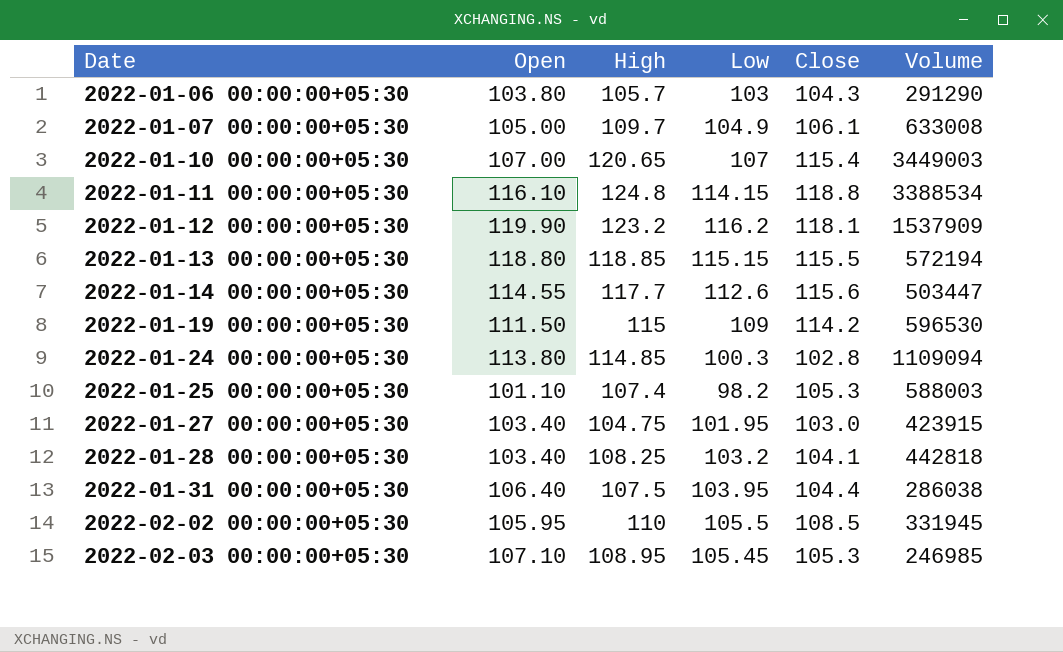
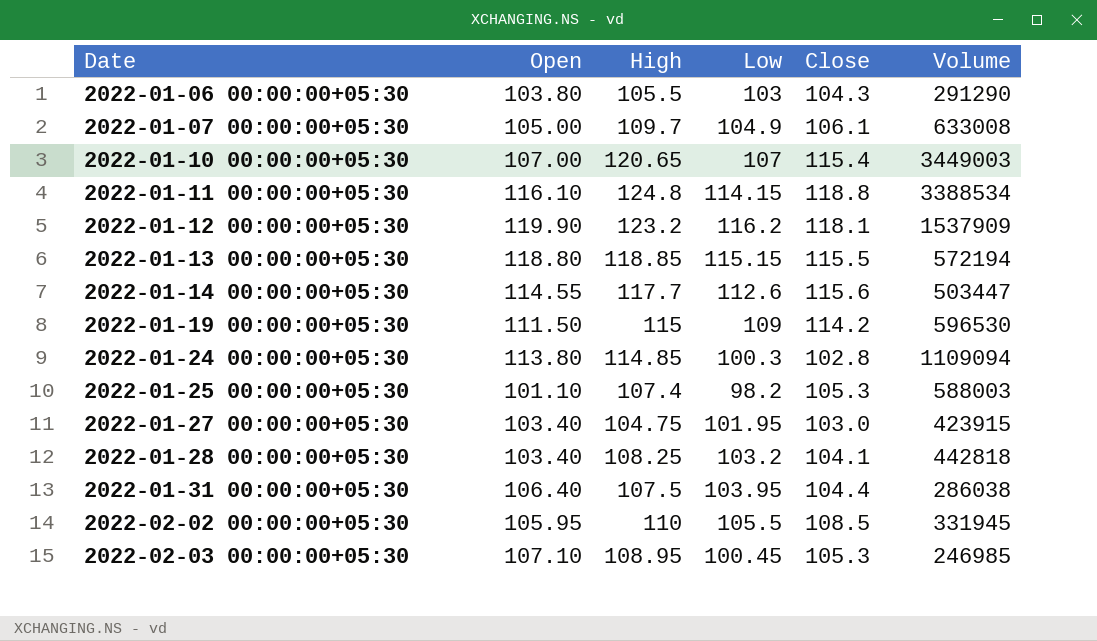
2022-01-06 00:00:00+05:30 | High: 105.7 -> 105.5
2022-02-03 00:00:00+05:30 | Low: 105.45 -> 100.45

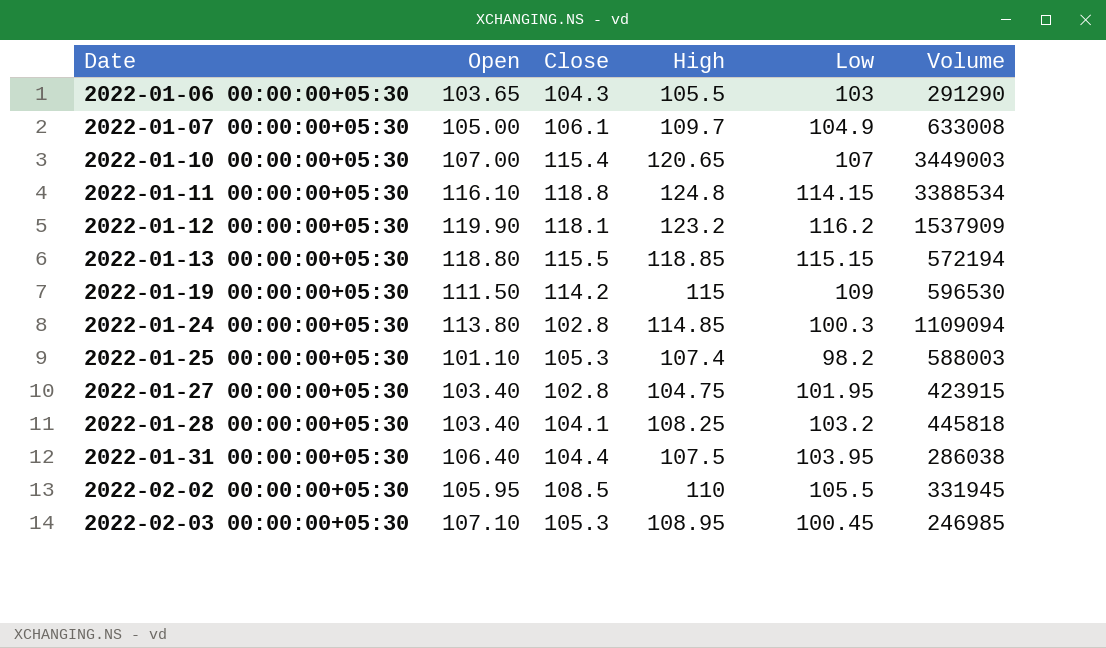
column Close | position: 5 -> 3
row 2022-01-14 00:00:00+05:30: 114.55 | 117.7 | 112.6 | 115.6 | 503447 -> none
2022-01-06 00:00:00+05:30 | Open: 103.80 -> 103.65
2022-01-27 00:00:00+05:30 | Close: 103.0 -> 102.8
2022-01-28 00:00:00+05:30 | Volume: 442818 -> 445818

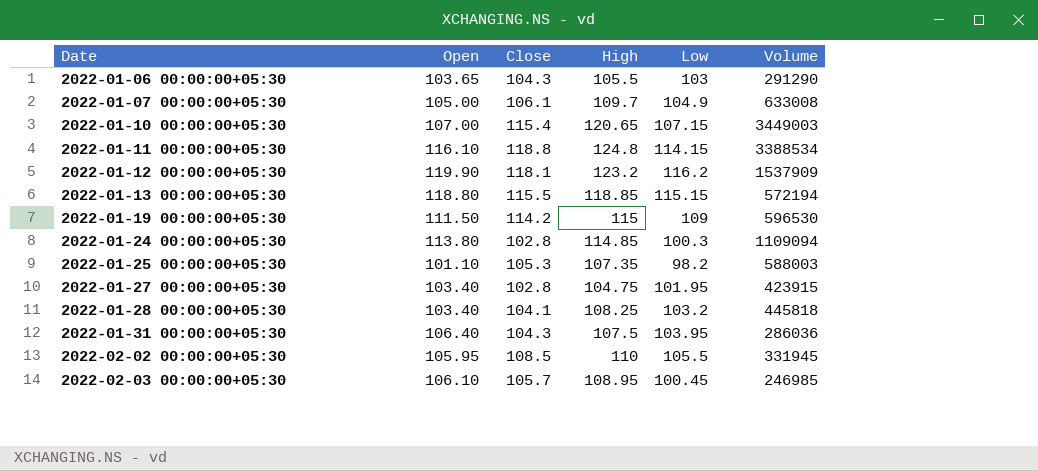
2022-01-10 00:00:00+05:30 | Low: 107 -> 107.15
2022-01-25 00:00:00+05:30 | High: 107.4 -> 107.35
2022-01-31 00:00:00+05:30 | Close: 104.4 -> 104.3
2022-01-31 00:00:00+05:30 | Volume: 286038 -> 286036
2022-02-03 00:00:00+05:30 | Open: 107.10 -> 106.10
2022-02-03 00:00:00+05:30 | Close: 105.3 -> 105.7

